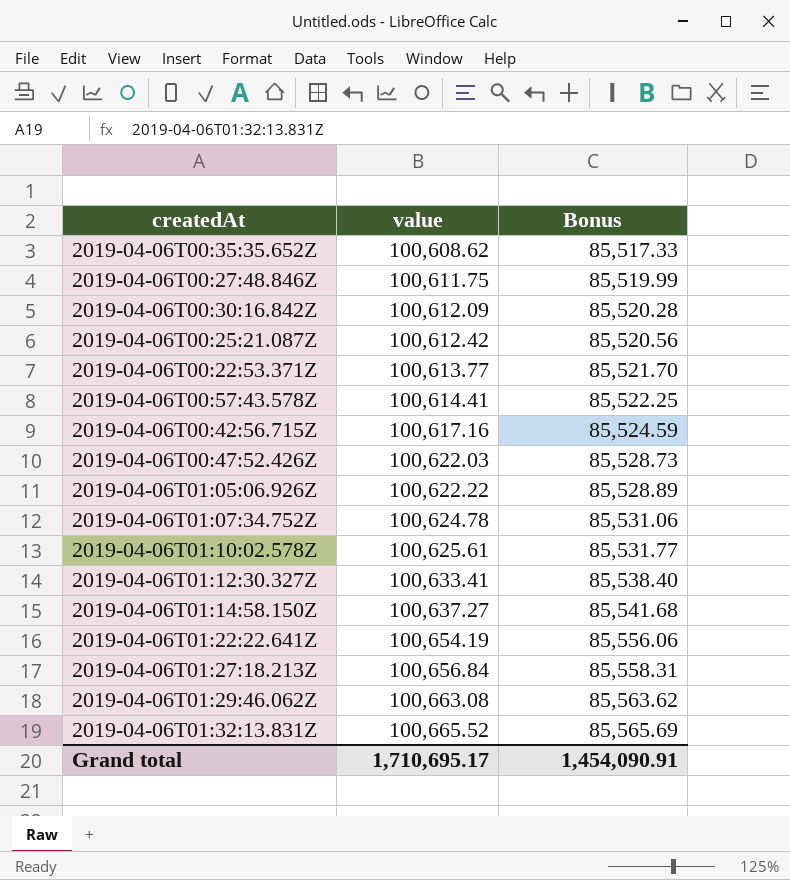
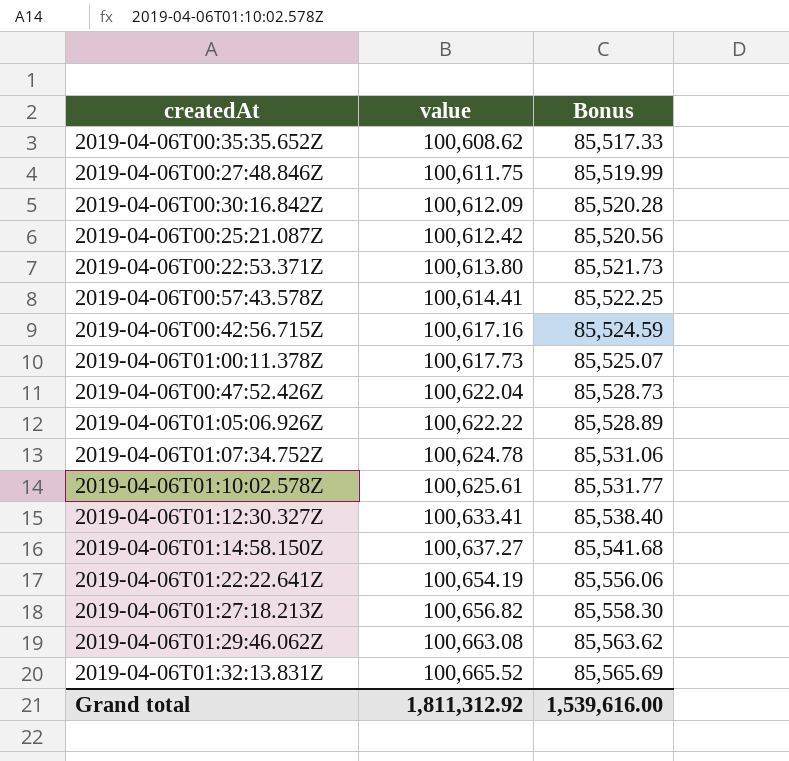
2019-04-06T00:22:53.371Z | value: 100,613.77 -> 100,613.80
2019-04-06T00:22:53.371Z | Bonus: 85,521.70 -> 85,521.73
row 2019-04-06T01:00:11.378Z: none -> 100,617.73 | 85,525.07
2019-04-06T00:47:52.426Z | value: 100,622.03 -> 100,622.04
2019-04-06T01:27:18.213Z | value: 100,656.84 -> 100,656.82
2019-04-06T01:27:18.213Z | Bonus: 85,558.31 -> 85,558.30
Grand total | value: 1,710,695.17 -> 1,811,312.92
Grand total | Bonus: 1,454,090.91 -> 1,539,616.00

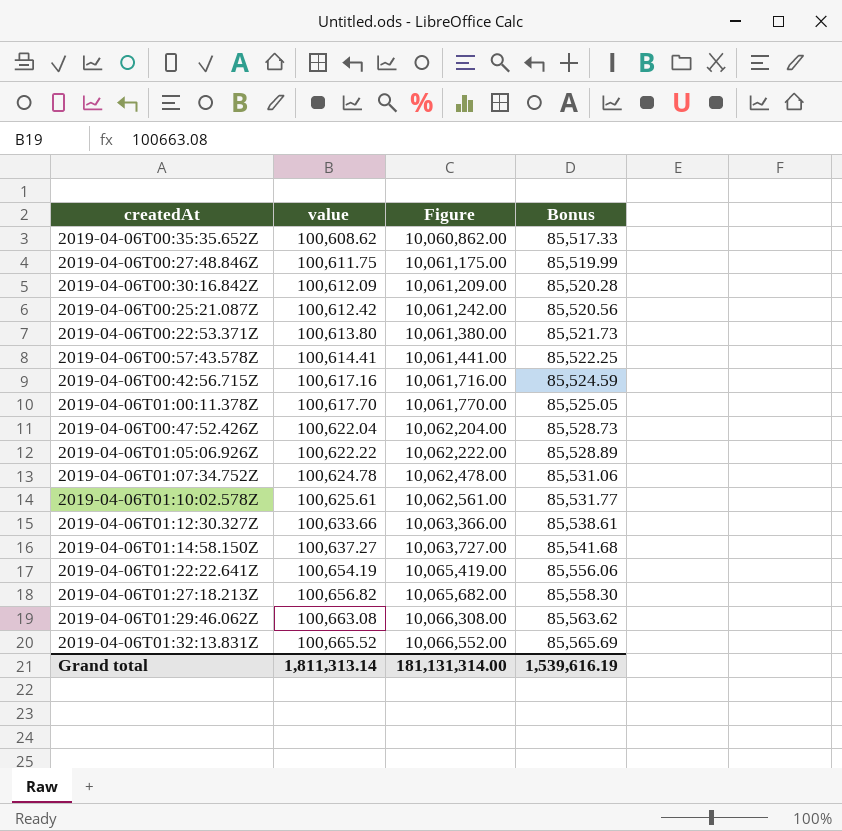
column Figure | formula: none -> [value] * 100
2019-04-06T01:00:11.378Z | value: 100,617.73 -> 100,617.70
2019-04-06T01:00:11.378Z | Bonus: 85,525.07 -> 85,525.05
2019-04-06T01:12:30.327Z | value: 100,633.41 -> 100,633.66
2019-04-06T01:12:30.327Z | Bonus: 85,538.40 -> 85,538.61
Grand total | value: 1,811,312.92 -> 1,811,313.14
Grand total | Bonus: 1,539,616.00 -> 1,539,616.19

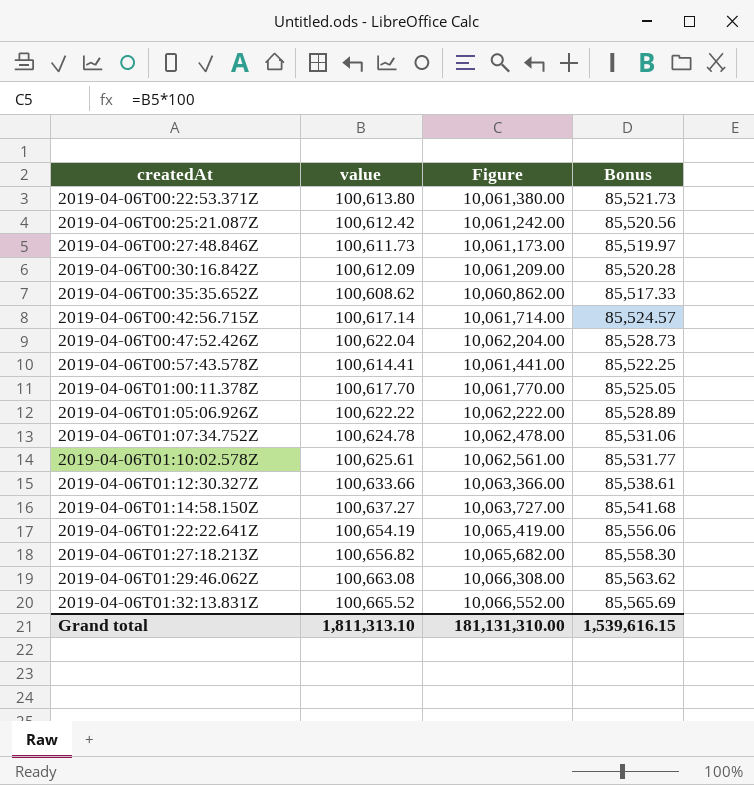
row order: value ascending -> createdAt ascending
2019-04-06T00:27:48.846Z | value: 100,611.75 -> 100,611.73
2019-04-06T00:27:48.846Z | Figure: 10,061,175.00 -> 10,061,173.00
2019-04-06T00:27:48.846Z | Bonus: 85,519.99 -> 85,519.97
2019-04-06T00:42:56.715Z | value: 100,617.16 -> 100,617.14
2019-04-06T00:42:56.715Z | Figure: 10,061,716.00 -> 10,061,714.00
2019-04-06T00:42:56.715Z | Bonus: 85,524.59 -> 85,524.57
Grand total | value: 1,811,313.14 -> 1,811,313.10
Grand total | Figure: 181,131,314.00 -> 181,131,310.00
Grand total | Bonus: 1,539,616.19 -> 1,539,616.15

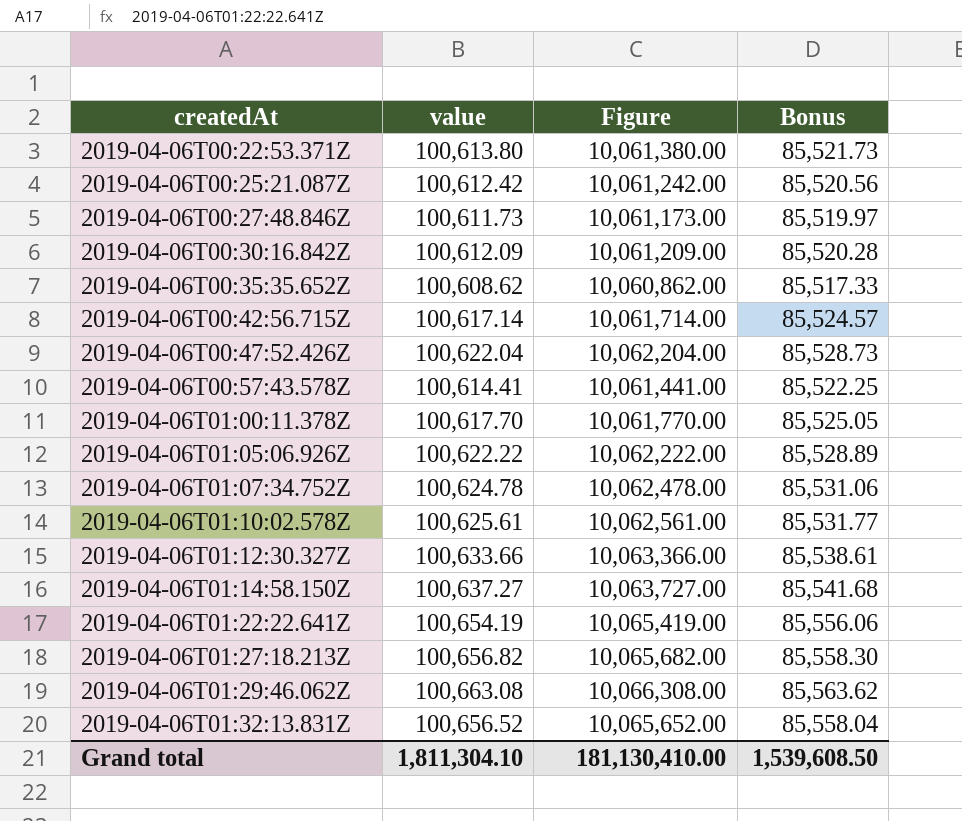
2019-04-06T01:32:13.831Z | value: 100,665.52 -> 100,656.52
2019-04-06T01:32:13.831Z | Figure: 10,066,552.00 -> 10,065,652.00
2019-04-06T01:32:13.831Z | Bonus: 85,565.69 -> 85,558.04
Grand total | value: 1,811,313.10 -> 1,811,304.10
Grand total | Figure: 181,131,310.00 -> 181,130,410.00
Grand total | Bonus: 1,539,616.15 -> 1,539,608.50

